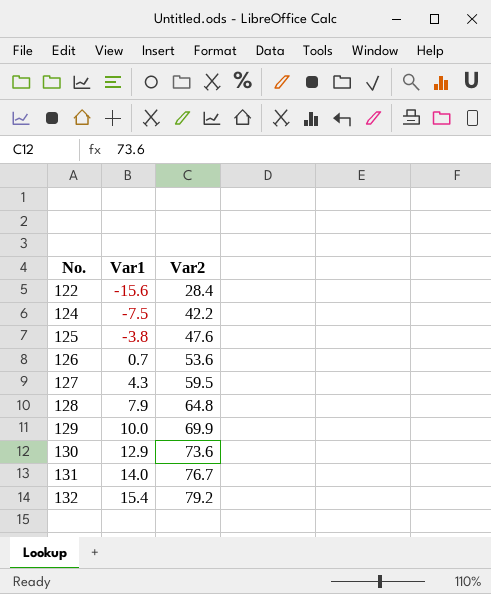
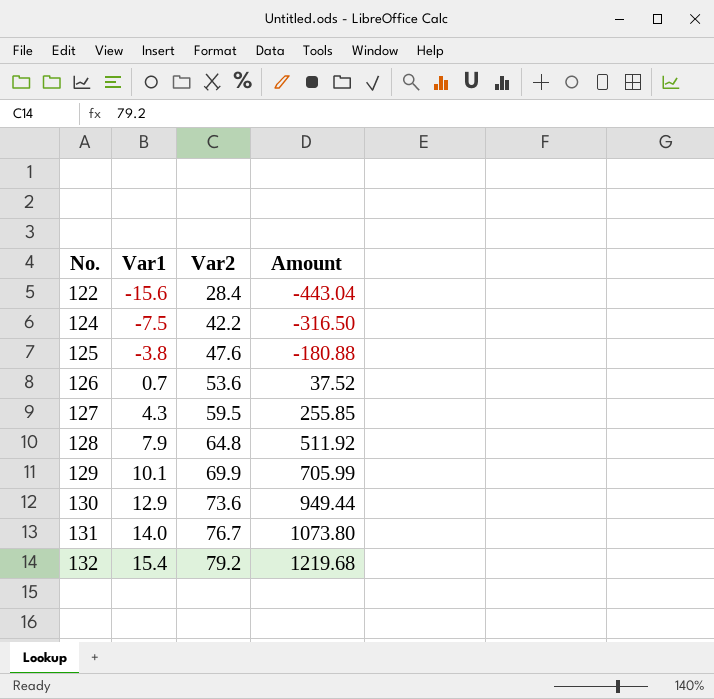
column Amount | formula: none -> [Var1] * [Var2]
129 | Var1: 10.0 -> 10.1

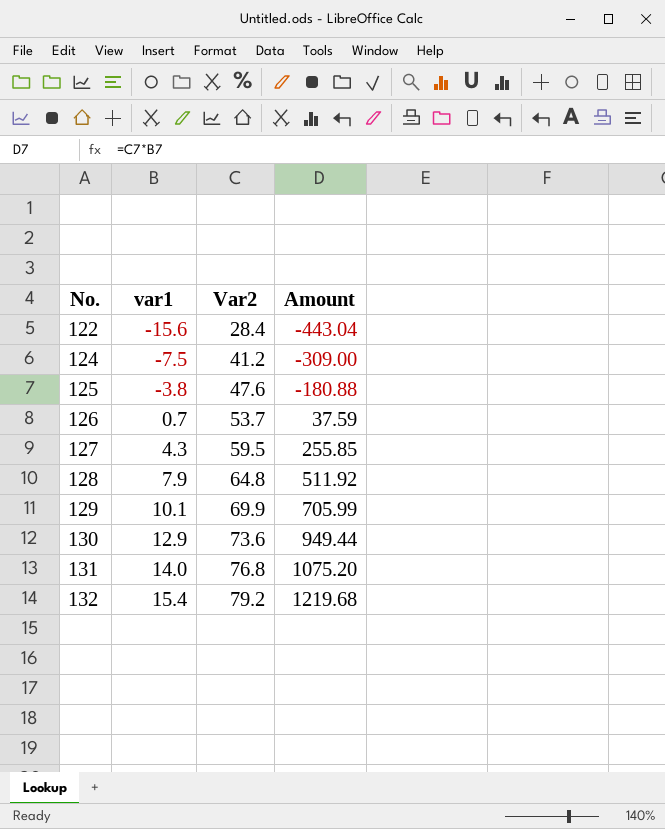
column name: Var1 -> var1
124 | Var2: 42.2 -> 41.2
124 | Amount: -316.50 -> -309.00
126 | Var2: 53.6 -> 53.7
126 | Amount: 37.52 -> 37.59
131 | Var2: 76.7 -> 76.8
131 | Amount: 1073.80 -> 1075.20

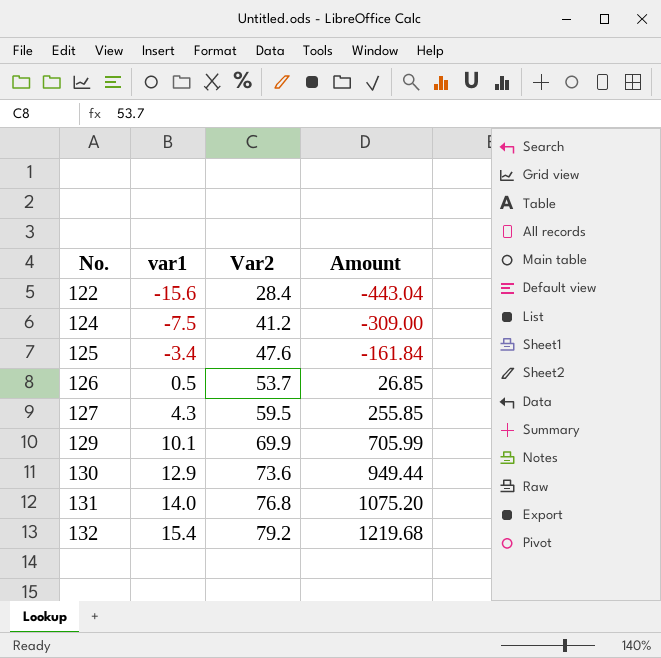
row 128: 7.9 | 64.8 | 511.92 -> none
125 | var1: -3.8 -> -3.4
125 | Amount: -180.88 -> -161.84
126 | var1: 0.7 -> 0.5
126 | Amount: 37.59 -> 26.85

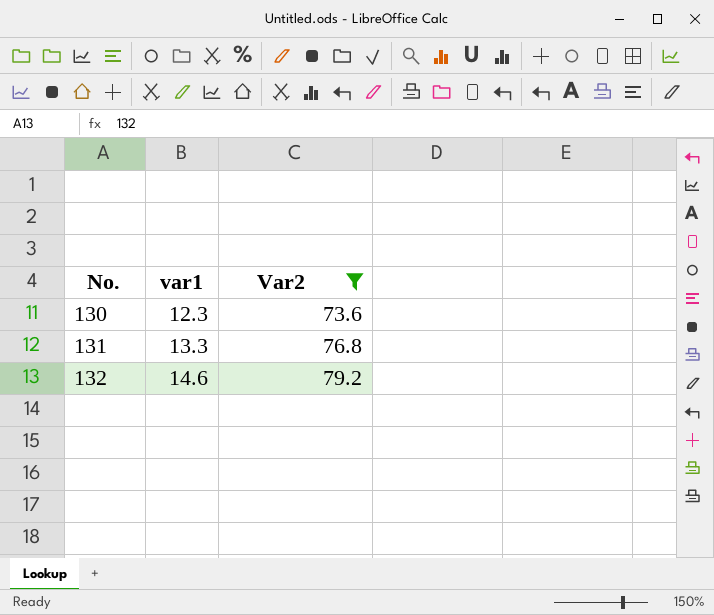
filter: none -> Var2 >= 73.6
column Amount | formula: [var1] * [Var2] -> none
130 | var1: 12.9 -> 12.3
131 | var1: 14.0 -> 13.3
132 | var1: 15.4 -> 14.6

